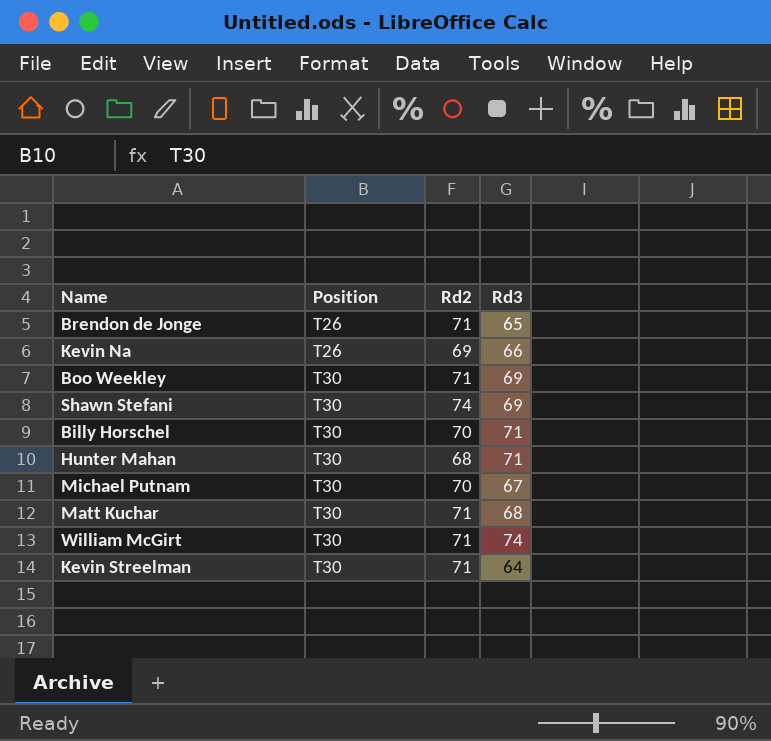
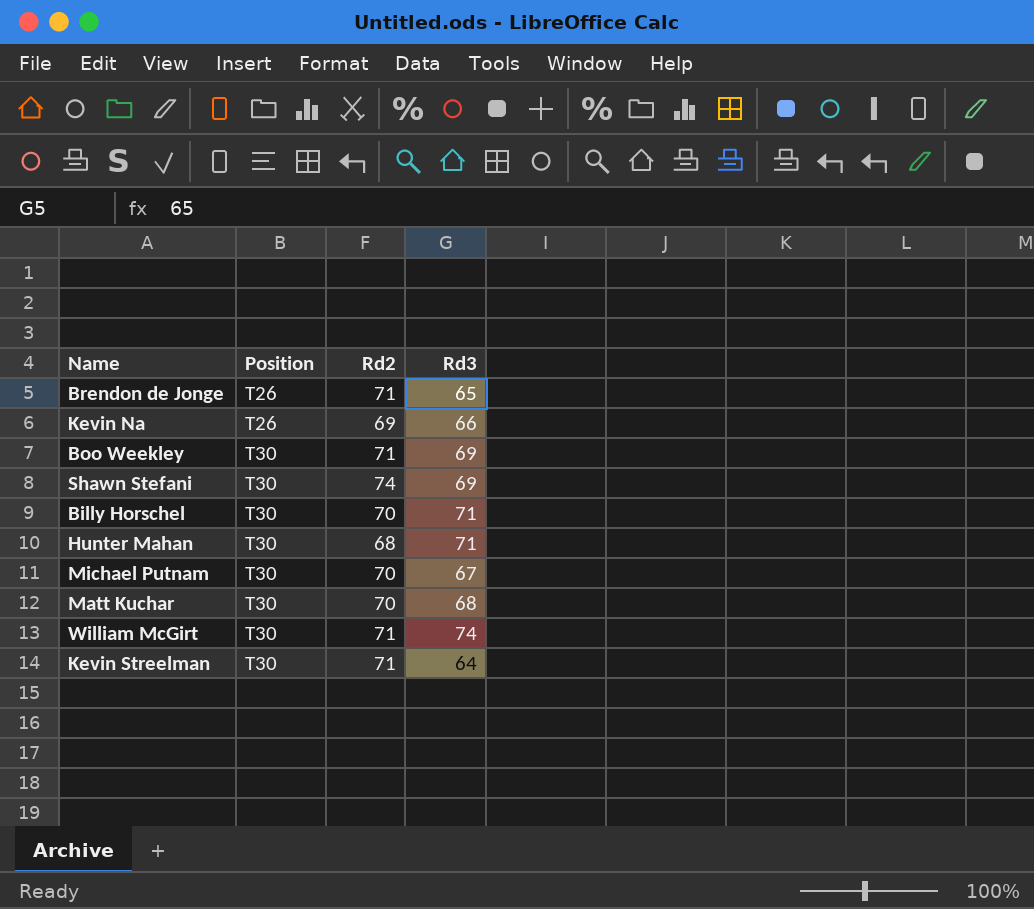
Matt Kuchar | Rd2: 71 -> 70

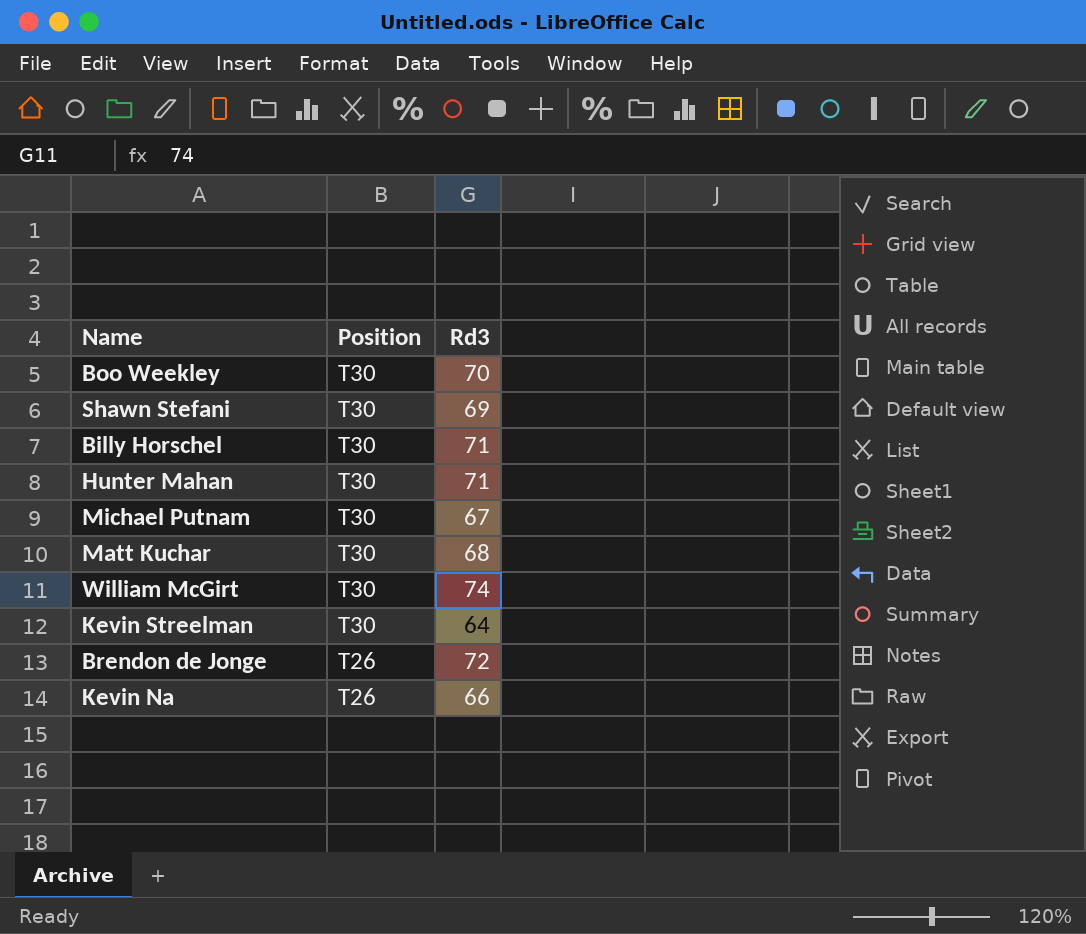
row order: Position ascending -> Position descending
column Rd2 | position: 3 -> none
Boo Weekley | Rd3: 69 -> 70
Brendon de Jonge | Rd3: 65 -> 72

